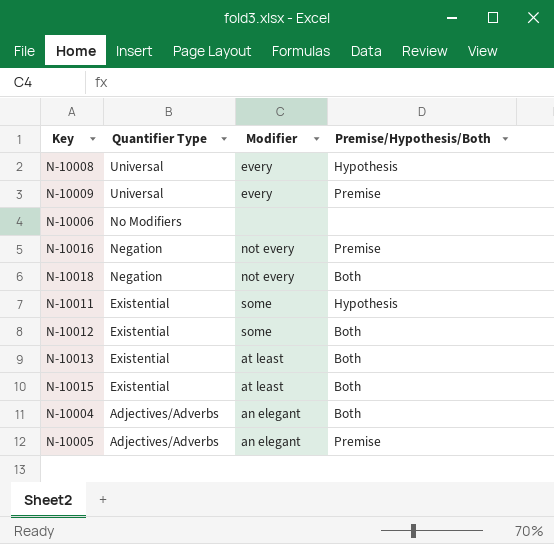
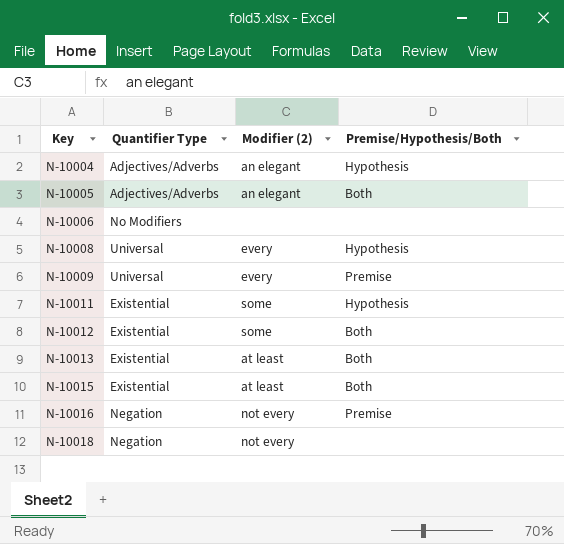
row order: Quantifier Type descending -> Key ascending
column name: Modifier -> Modifier (2)
N-10004 | Premise/Hypothesis/Both: Both -> Hypothesis
N-10005 | Premise/Hypothesis/Both: Premise -> Both
N-10018 | Premise/Hypothesis/Both: Both -> none

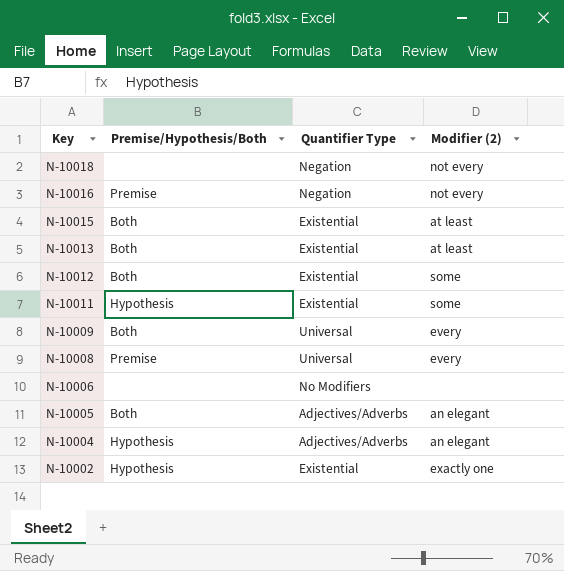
row order: Key ascending -> Key descending
column Premise/Hypothesis/Both | position: 4 -> 2
N-10009 | Premise/Hypothesis/Both: Premise -> Both
N-10008 | Premise/Hypothesis/Both: Hypothesis -> Premise
row N-10002: none -> Hypothesis | Existential | exactly one

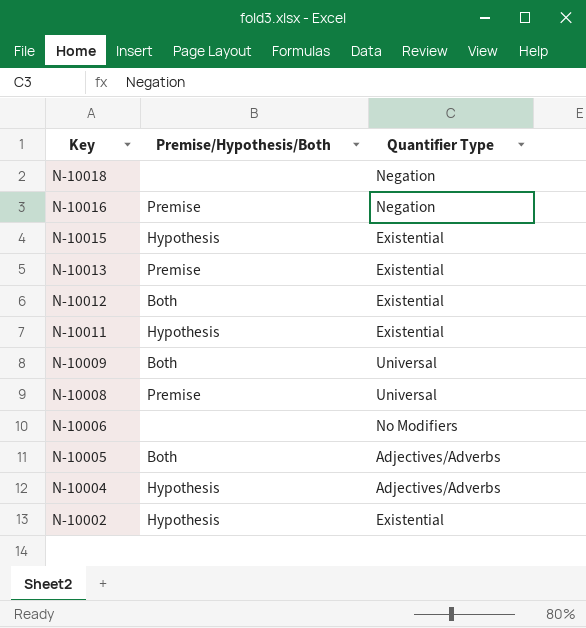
column Modifier (2) | position: 4 -> none
N-10015 | Premise/Hypothesis/Both: Both -> Hypothesis
N-10013 | Premise/Hypothesis/Both: Both -> Premise

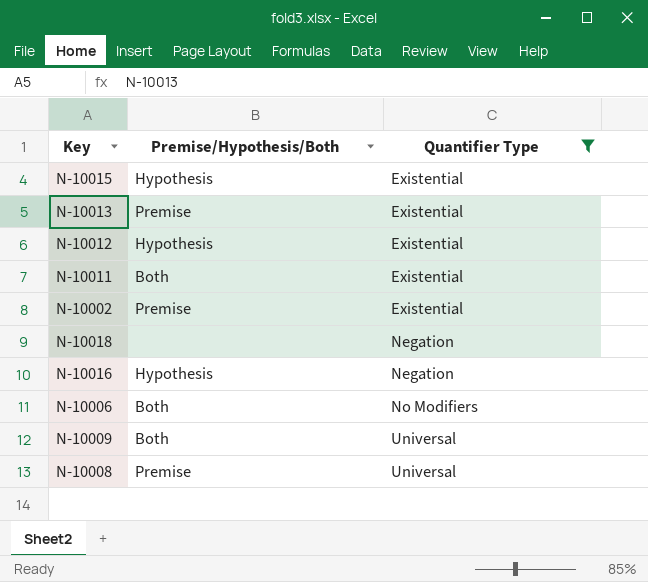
filter: none -> Quantifier Type != Adjectives/Adverbs
row order: Key descending -> Quantifier Type ascending
N-10012 | Premise/Hypothesis/Both: Both -> Hypothesis
N-10011 | Premise/Hypothesis/Both: Hypothesis -> Both
N-10002 | Premise/Hypothesis/Both: Hypothesis -> Premise
N-10016 | Premise/Hypothesis/Both: Premise -> Hypothesis
N-10006 | Premise/Hypothesis/Both: none -> Both

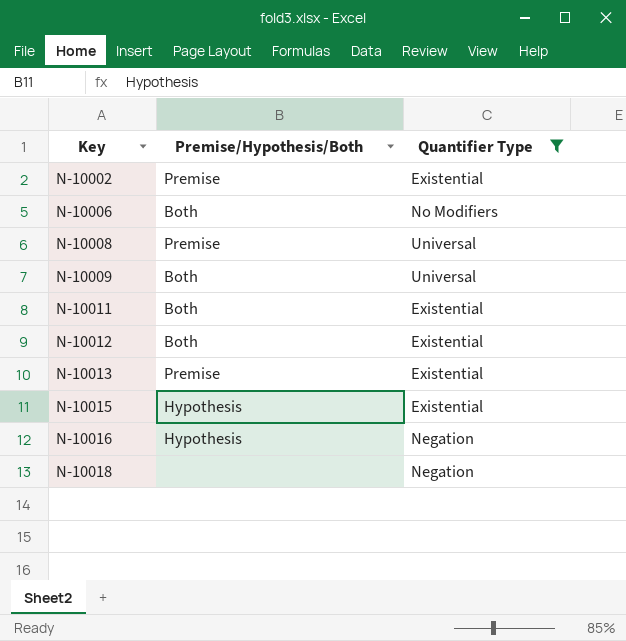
row order: Quantifier Type ascending -> Key ascending
N-10012 | Premise/Hypothesis/Both: Hypothesis -> Both

